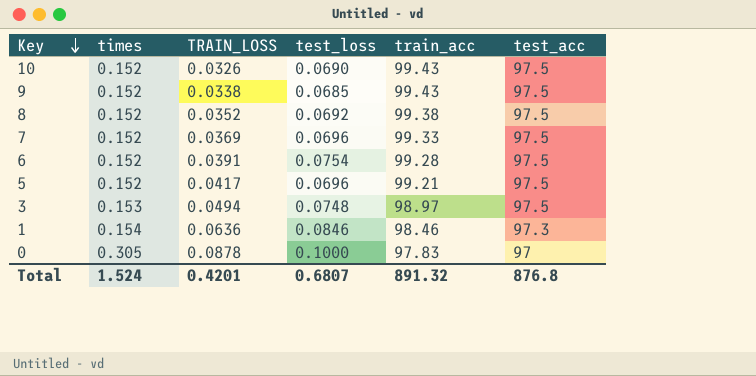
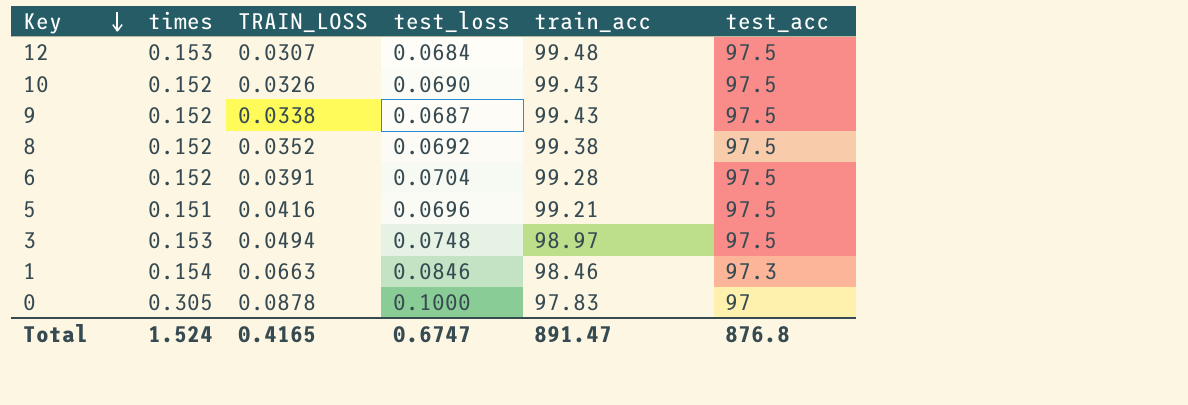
row 7: 0.152 | 0.0369 | 0.0696 | 99.33 | 97.5 -> none
row 12: none -> 0.153 | 0.0307 | 0.0684 | 99.48 | 97.5
9 | test_loss: 0.0685 -> 0.0687
6 | test_loss: 0.0754 -> 0.0704
5 | times: 0.152 -> 0.151
5 | TRAIN_LOSS: 0.0417 -> 0.0416
1 | TRAIN_LOSS: 0.0636 -> 0.0663
Total | TRAIN_LOSS: 0.4201 -> 0.4165
Total | test_loss: 0.6807 -> 0.6747
Total | train_acc: 891.32 -> 891.47

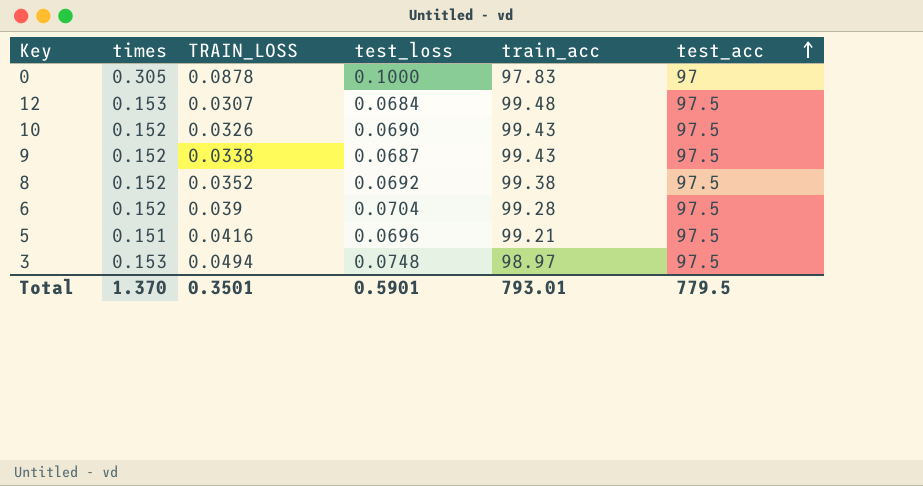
row order: Key descending -> test_acc ascending
row 1: 0.154 | 0.0663 | 0.0846 | 98.46 | 97.3 -> none
6 | TRAIN_LOSS: 0.0391 -> 0.039
Total | times: 1.524 -> 1.370
Total | TRAIN_LOSS: 0.4165 -> 0.3501
Total | test_loss: 0.6747 -> 0.5901
Total | train_acc: 891.47 -> 793.01
Total | test_acc: 876.8 -> 779.5

